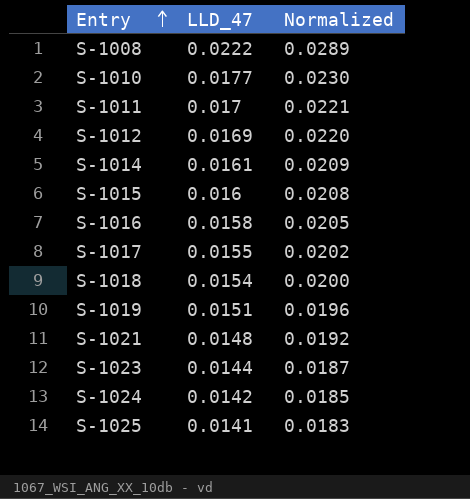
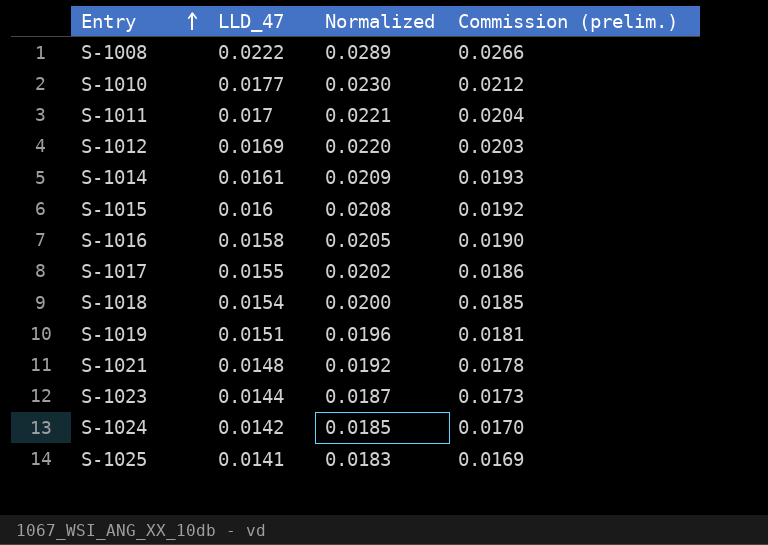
column Commission (prelim.) | formula: none -> [LLD_47] * 1.2

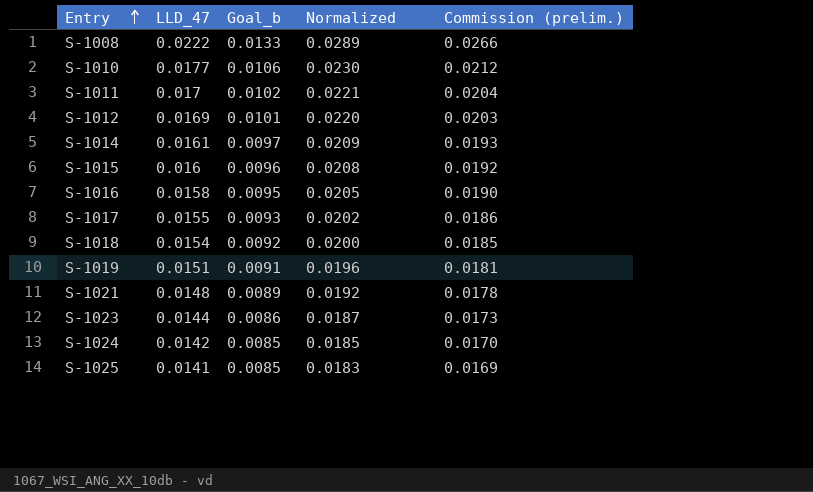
column Goal_b | formula: none -> [LLD_47] * 0.6

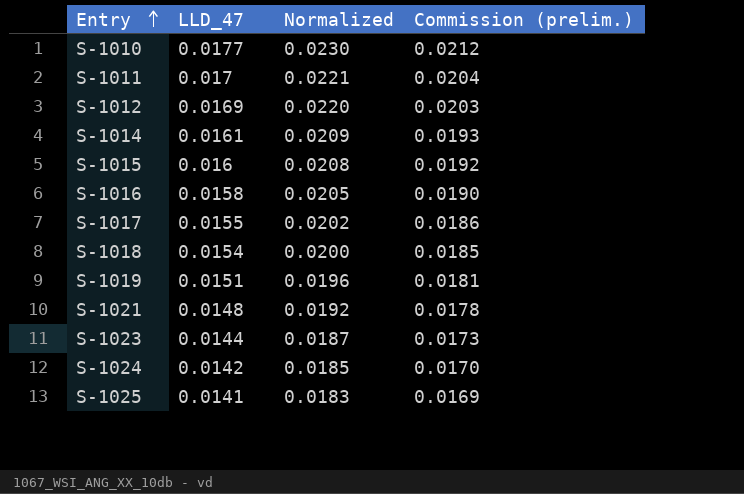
column Goal_b | formula: [LLD_47] * 0.6 -> none
row S-1008: 0.0222 | 0.0133 | 0.0289 | 0.0266 -> none

